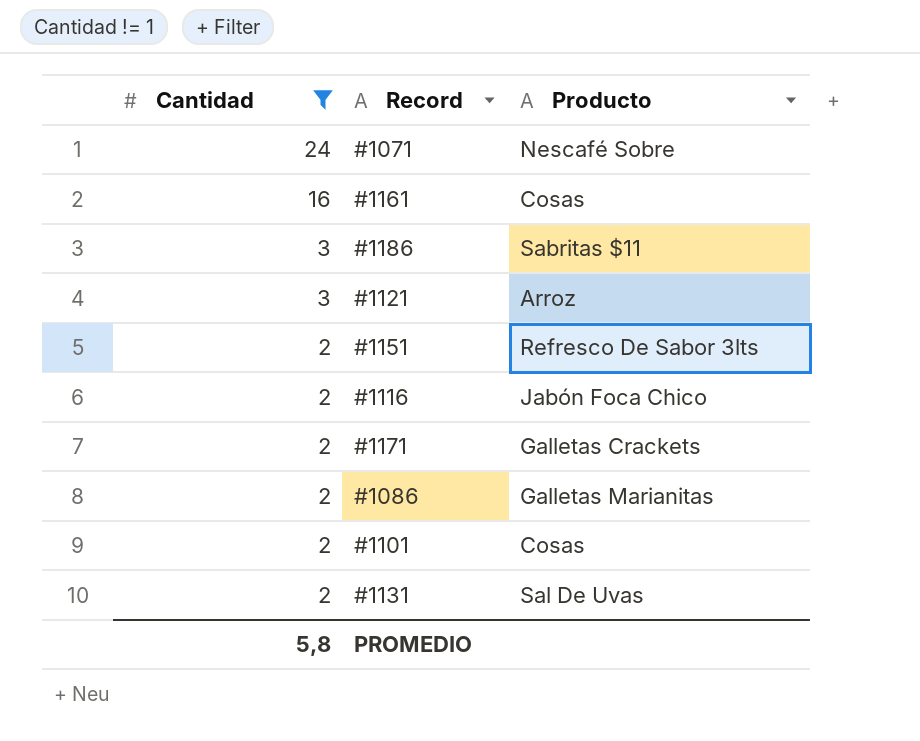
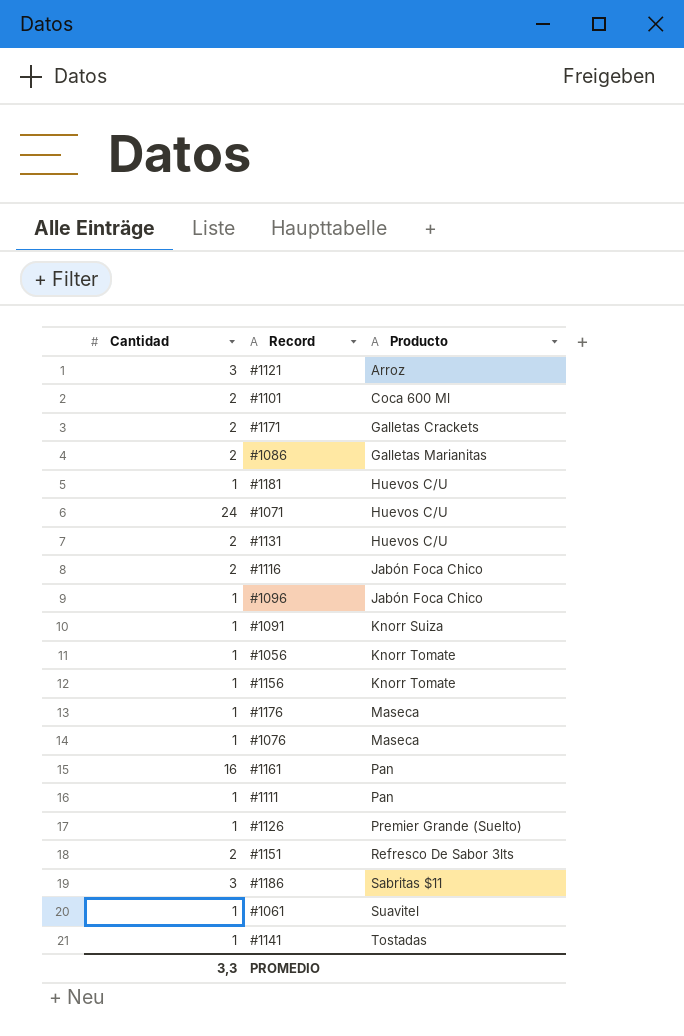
filter: Cantidad != 1 -> none
row order: Cantidad descending -> Producto ascending
#1101 | Producto: Cosas -> Coca 600 Ml
#1071 | Producto: Nescafé Sobre -> Huevos C/U
#1131 | Producto: Sal De Uvas -> Huevos C/U
#1161 | Producto: Cosas -> Pan
PROMEDIO | Cantidad: 5,8 -> 3,3

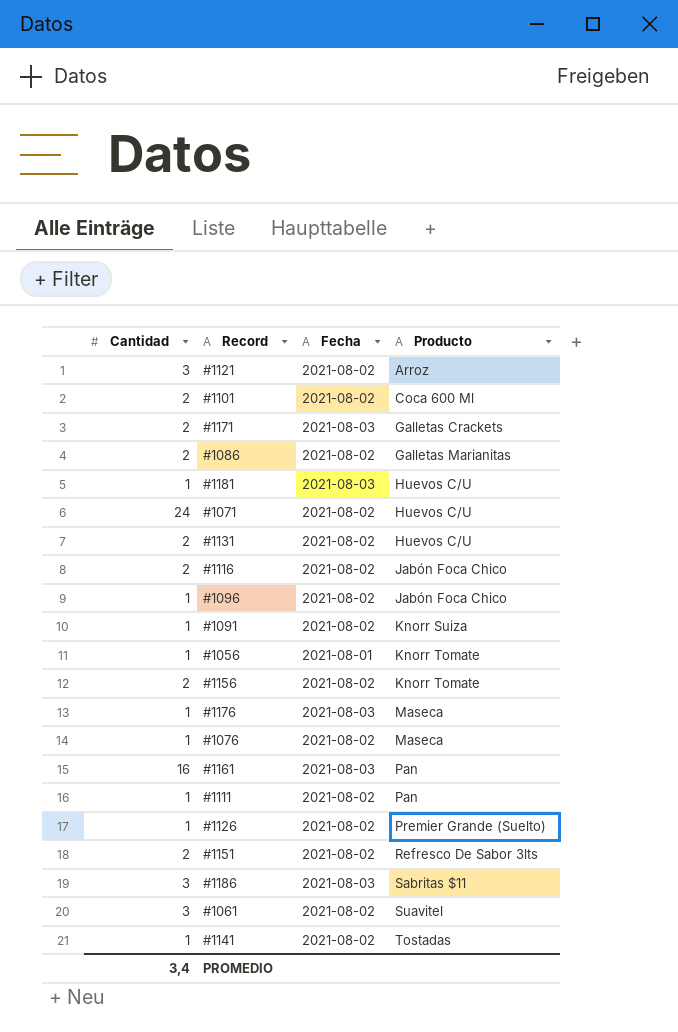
column Fecha | position: none -> 3
#1156 | Cantidad: 1 -> 2
#1061 | Cantidad: 1 -> 3
PROMEDIO | Cantidad: 3,3 -> 3,4

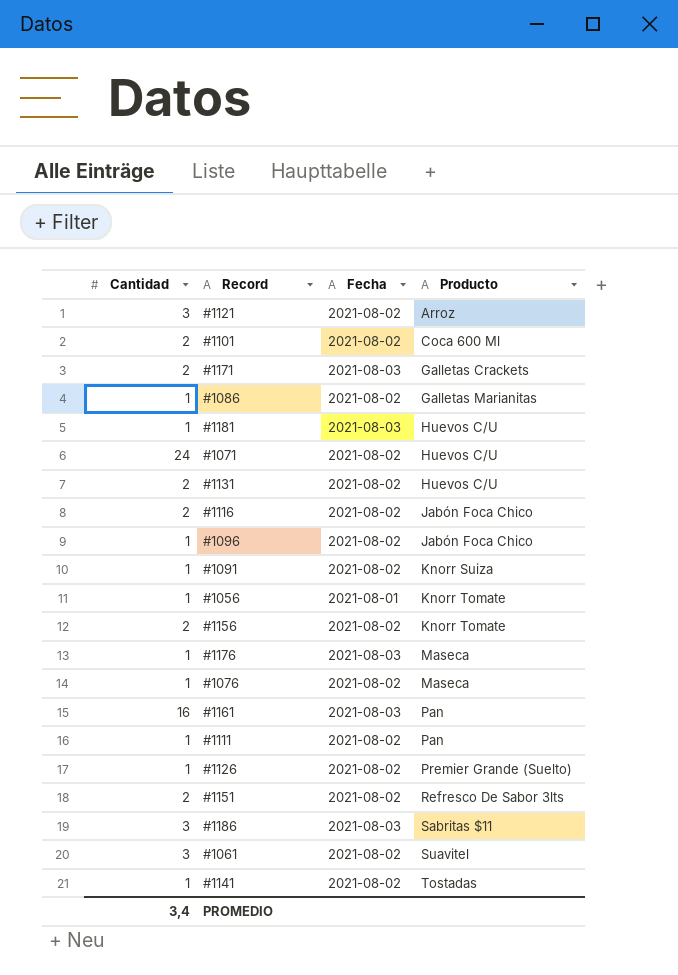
#1086 | Cantidad: 2 -> 1

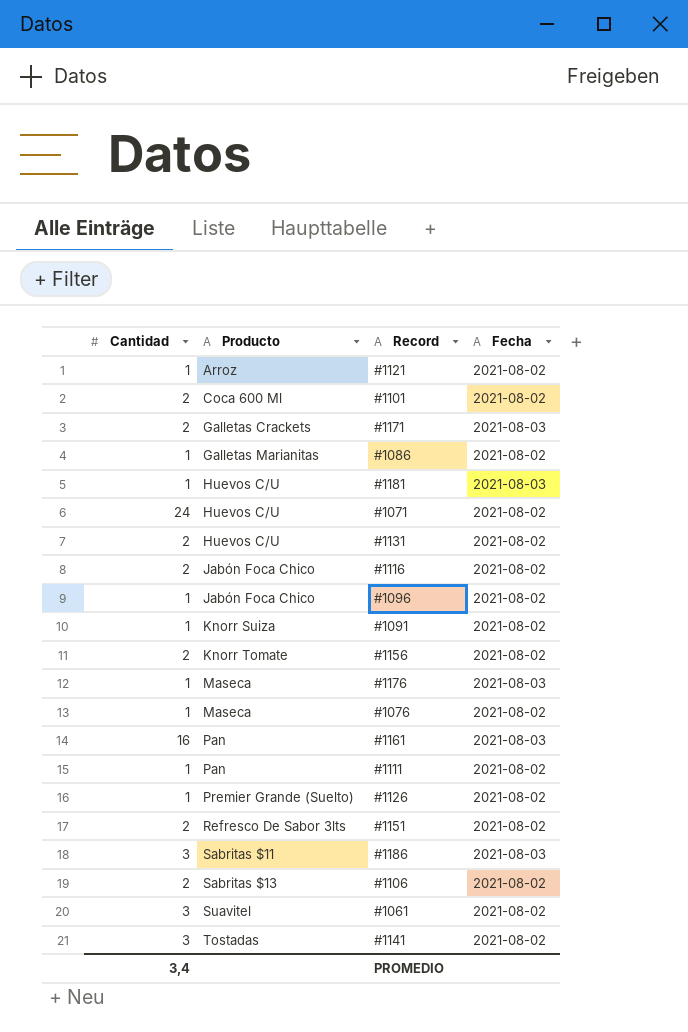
column Producto | position: 4 -> 2
row #1056: 1 | 2021-08-01 | Knorr Tomate -> none
#1121 | Cantidad: 3 -> 1
row #1106: none -> 2 | Sabritas $13 | 2021-08-02
#1141 | Cantidad: 1 -> 3

